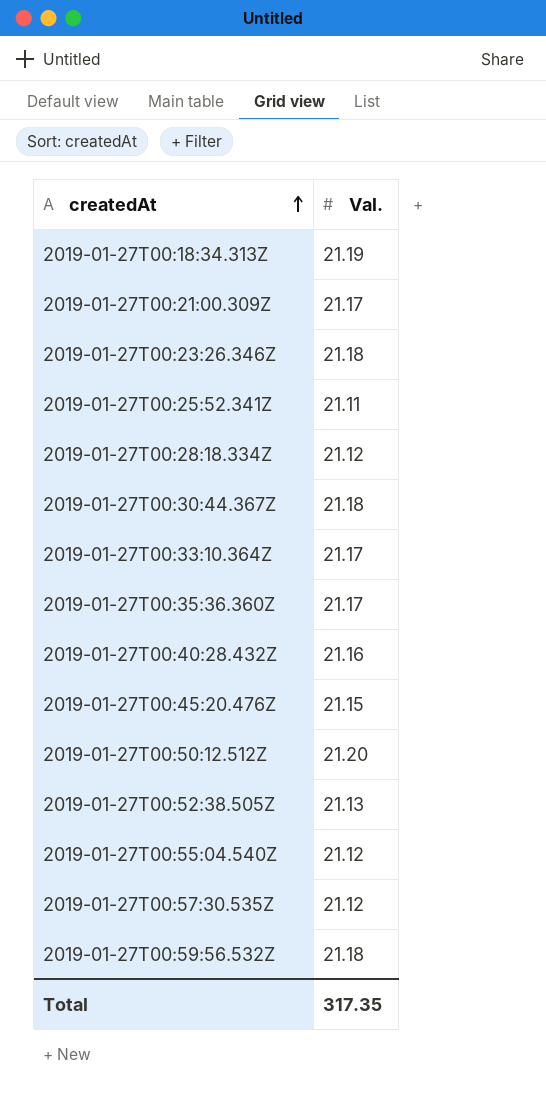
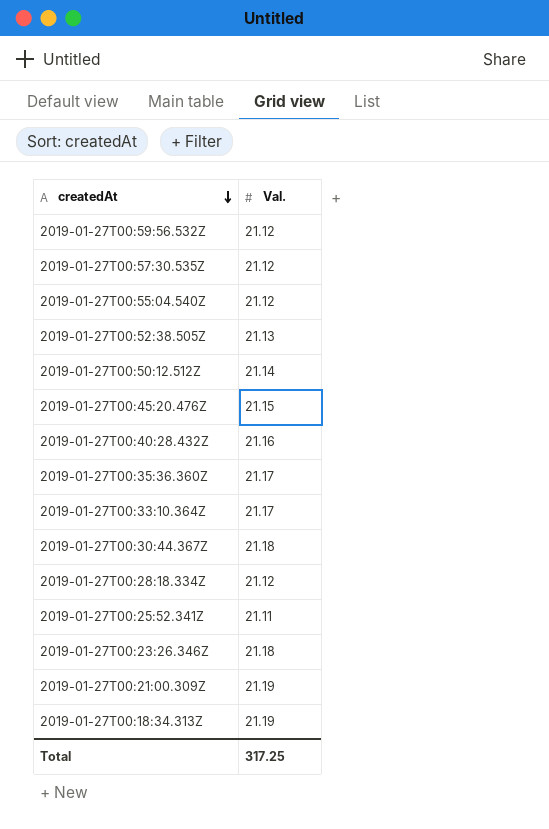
row order: createdAt ascending -> createdAt descending
2019-01-27T00:59:56.532Z | Val.: 21.18 -> 21.12
2019-01-27T00:50:12.512Z | Val.: 21.20 -> 21.14
2019-01-27T00:21:00.309Z | Val.: 21.17 -> 21.19
Total | Val.: 317.35 -> 317.25

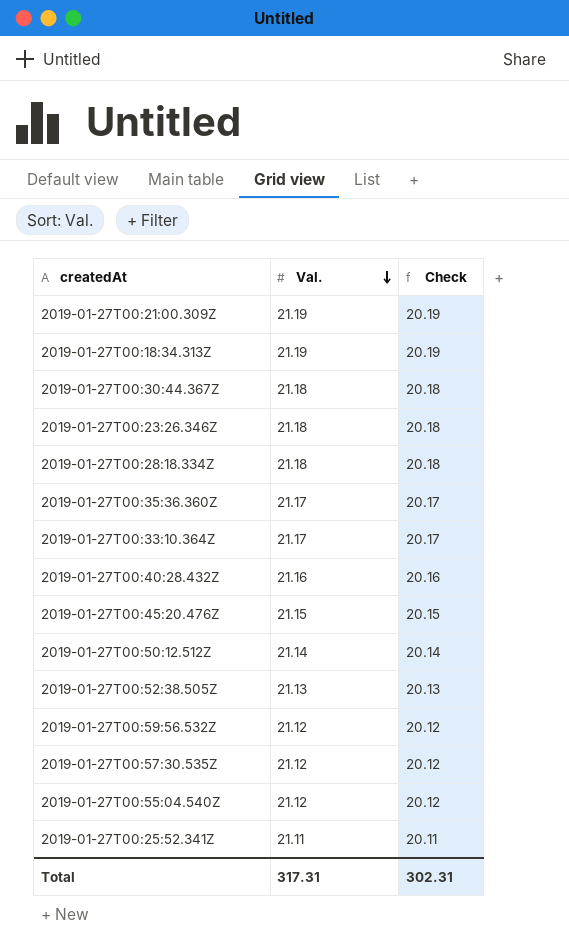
row order: createdAt descending -> Val. descending
column Check | formula: none -> [Val.] - 1
2019-01-27T00:28:18.334Z | Val.: 21.12 -> 21.18
Total | Val.: 317.25 -> 317.31

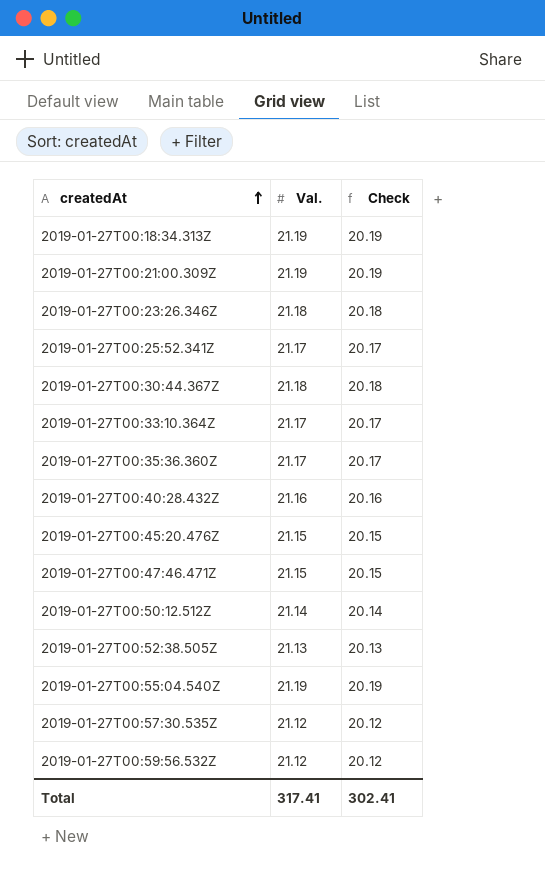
row order: Val. descending -> createdAt ascending
row 2019-01-27T00:28:18.334Z: 21.18 | 20.18 -> none
2019-01-27T00:25:52.341Z | Val.: 21.11 -> 21.17
2019-01-27T00:25:52.341Z | Check: 20.11 -> 20.17
row 2019-01-27T00:47:46.471Z: none -> 21.15 | 20.15
2019-01-27T00:55:04.540Z | Val.: 21.12 -> 21.19
2019-01-27T00:55:04.540Z | Check: 20.12 -> 20.19
Total | Val.: 317.31 -> 317.41
Total | Check: 302.31 -> 302.41

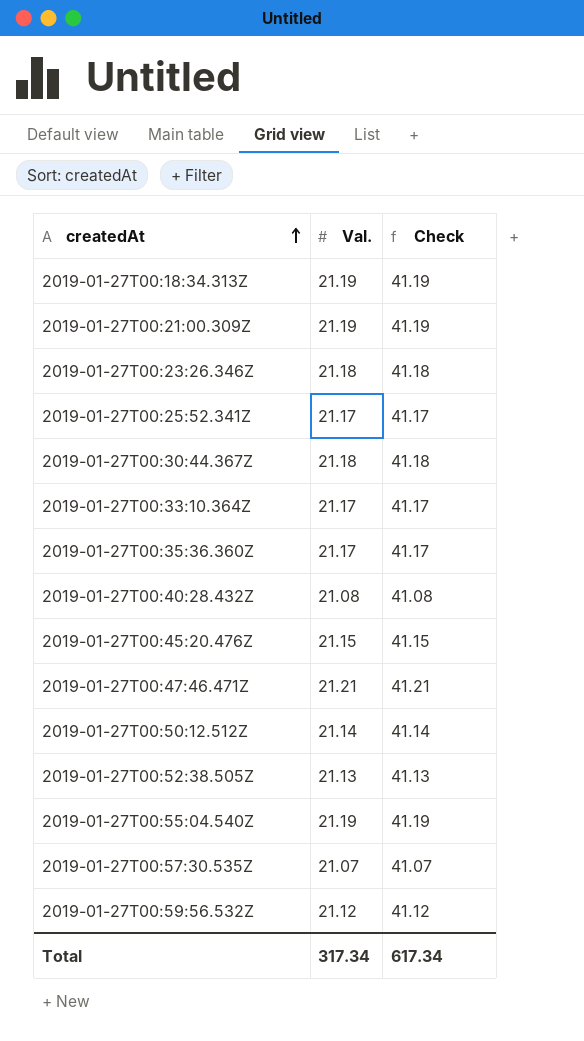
column Check | formula: [Val.] - 1 -> [Val.] + 20
2019-01-27T00:40:28.432Z | Val.: 21.16 -> 21.08
2019-01-27T00:47:46.471Z | Val.: 21.15 -> 21.21
2019-01-27T00:57:30.535Z | Val.: 21.12 -> 21.07
Total | Val.: 317.41 -> 317.34
Total | Check: 302.41 -> 617.34

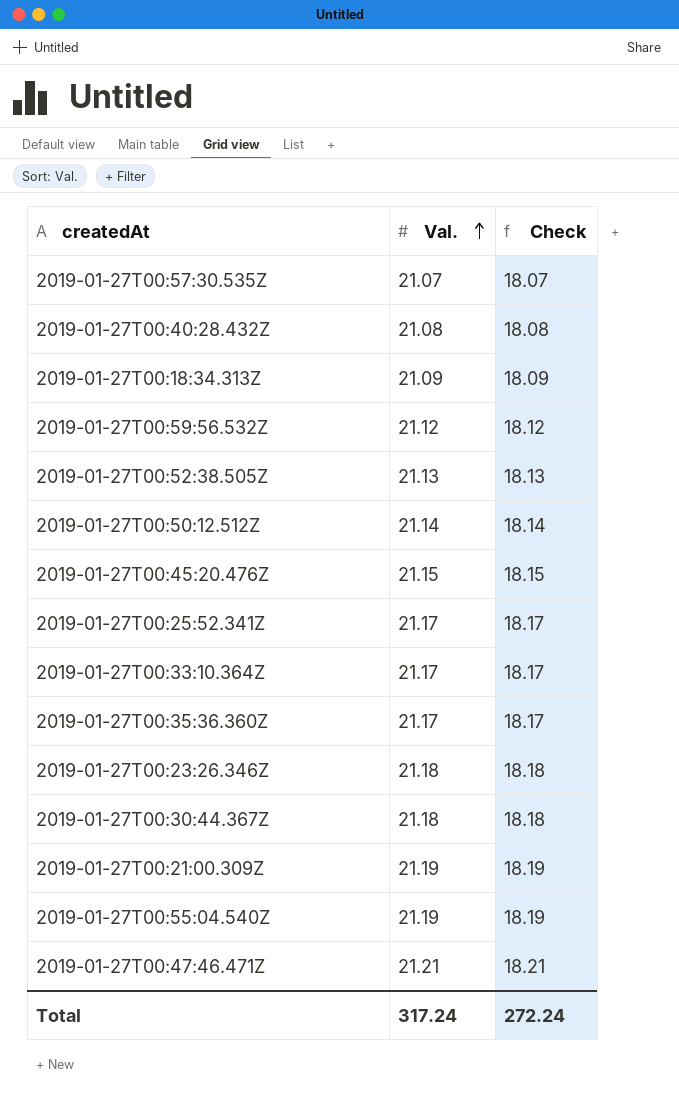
row order: createdAt ascending -> Val. ascending
column Check | formula: [Val.] + 20 -> [Val.] - 3
2019-01-27T00:18:34.313Z | Val.: 21.19 -> 21.09
Total | Val.: 317.34 -> 317.24
Total | Check: 617.34 -> 272.24

